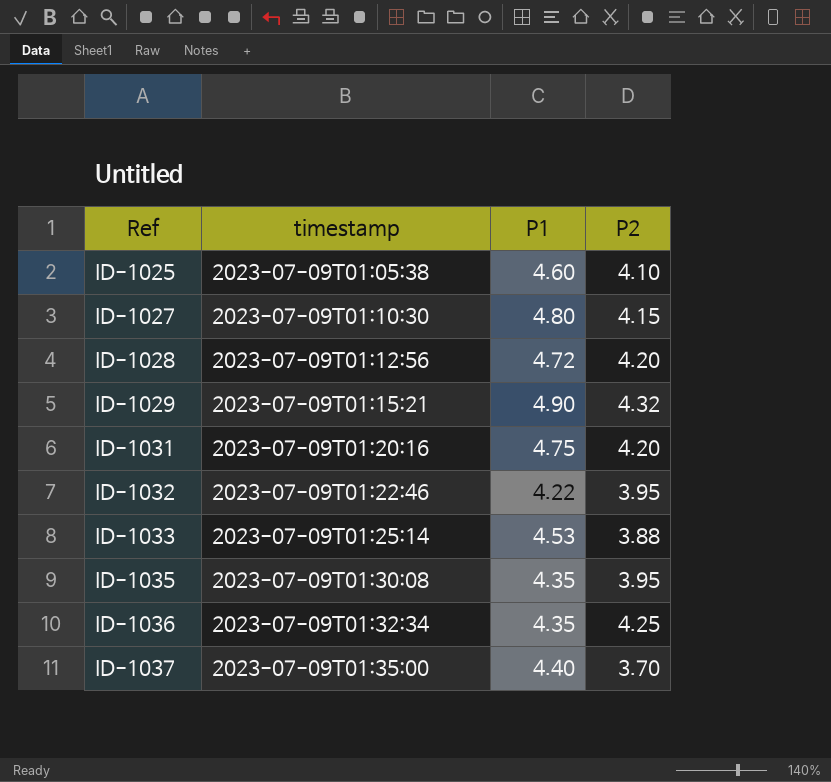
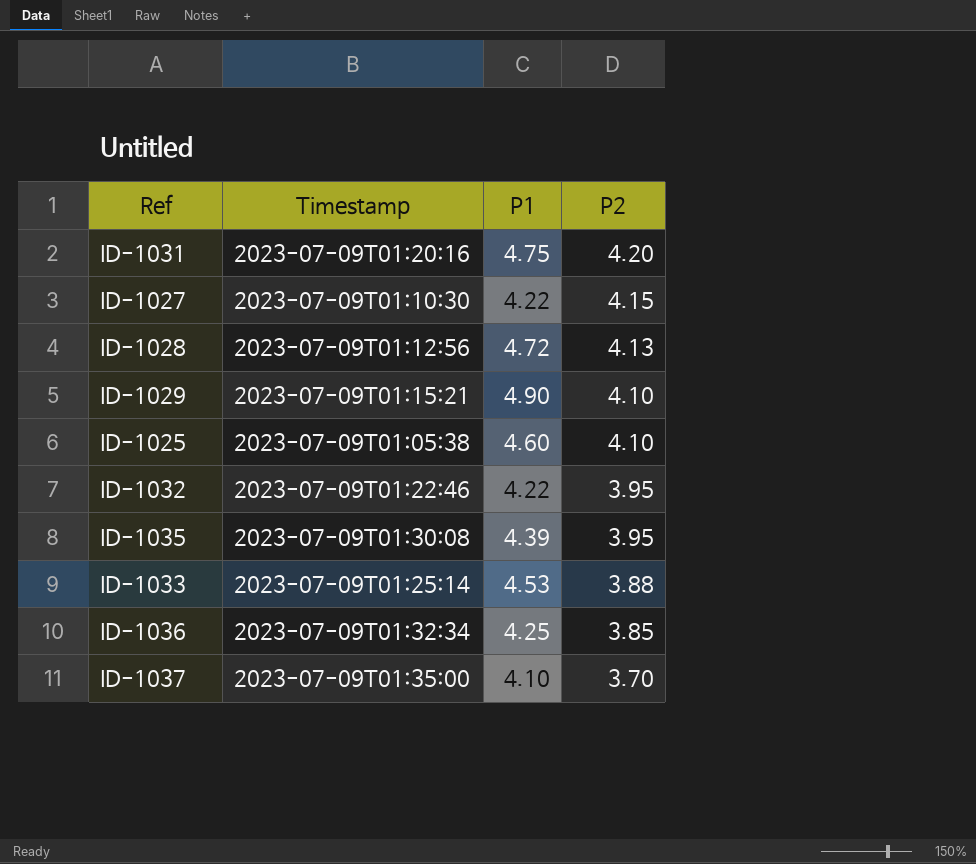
row order: Ref ascending -> P2 descending
column name: timestamp -> Timestamp
ID-1027 | P1: 4.80 -> 4.22
ID-1028 | P2: 4.20 -> 4.13
ID-1029 | P2: 4.32 -> 4.10
ID-1035 | P1: 4.35 -> 4.39
ID-1036 | P1: 4.35 -> 4.25
ID-1036 | P2: 4.25 -> 3.85
ID-1037 | P1: 4.40 -> 4.10

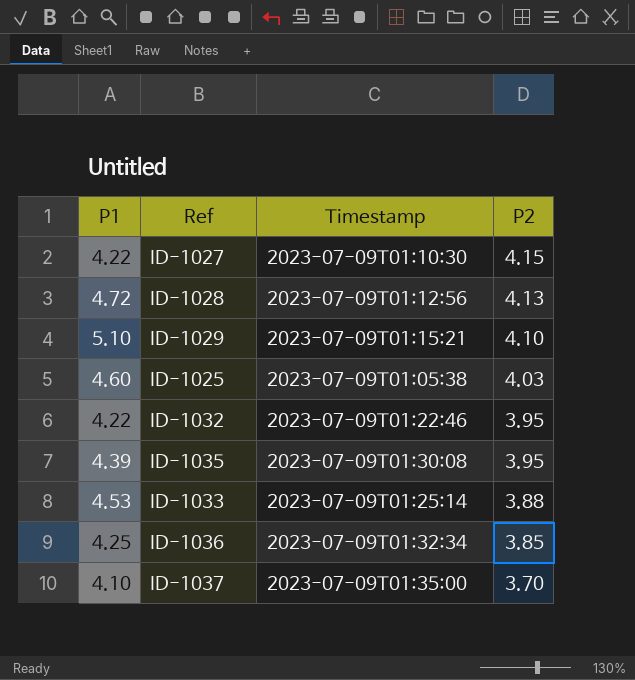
column P1 | position: 3 -> 1
row ID-1031: 2023-07-09T01:20:16 | 4.75 | 4.20 -> none
ID-1029 | P1: 4.90 -> 5.10
ID-1025 | P2: 4.10 -> 4.03

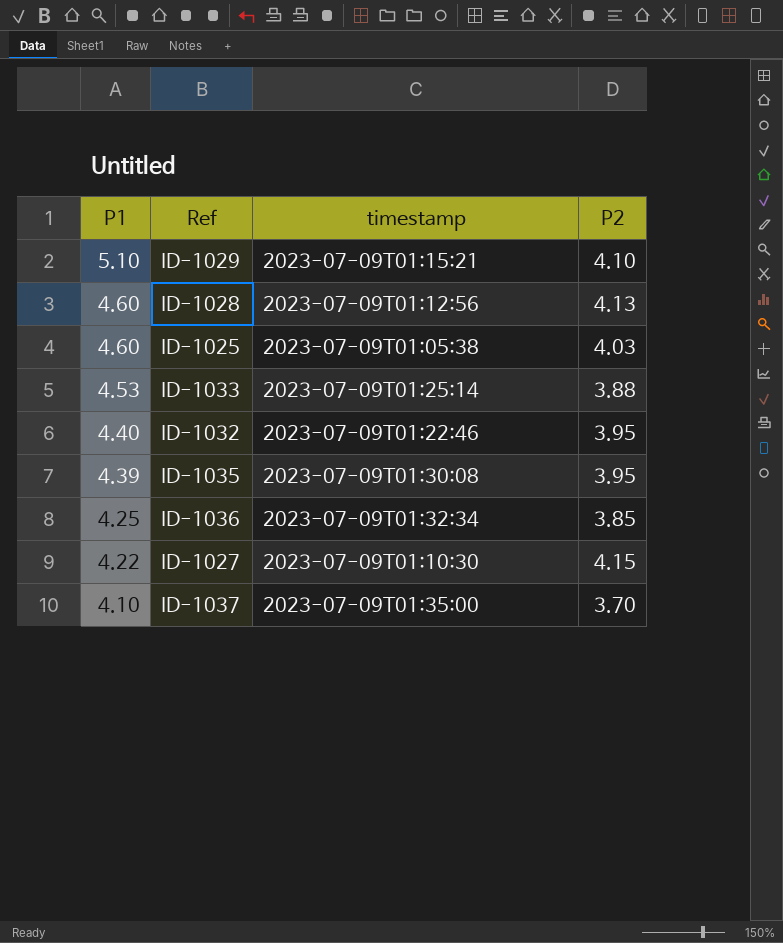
row order: P2 descending -> P1 descending
column name: Timestamp -> timestamp
ID-1028 | P1: 4.72 -> 4.60
ID-1032 | P1: 4.22 -> 4.40

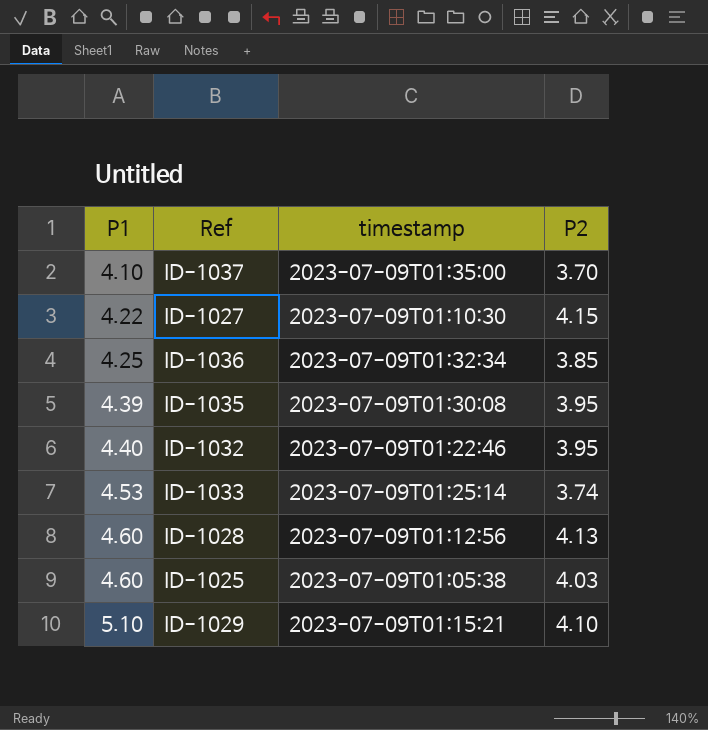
row order: P1 descending -> P1 ascending
ID-1033 | P2: 3.88 -> 3.74

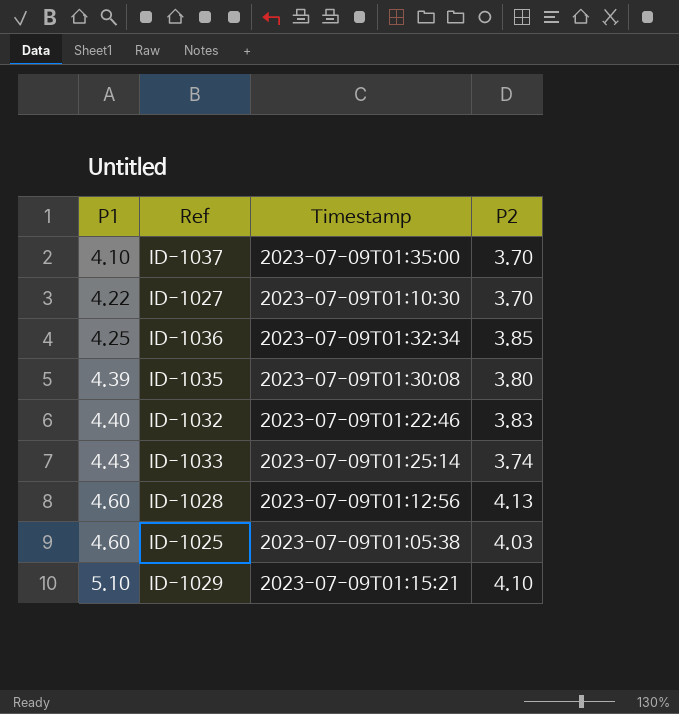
column name: timestamp -> Timestamp
ID-1027 | P2: 4.15 -> 3.70
ID-1035 | P2: 3.95 -> 3.80
ID-1032 | P2: 3.95 -> 3.83
ID-1033 | P1: 4.53 -> 4.43

